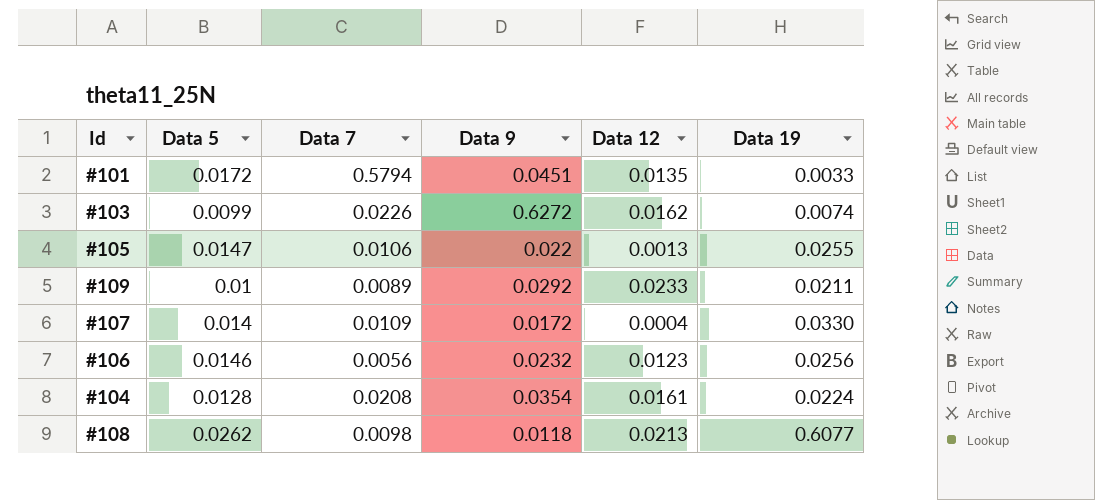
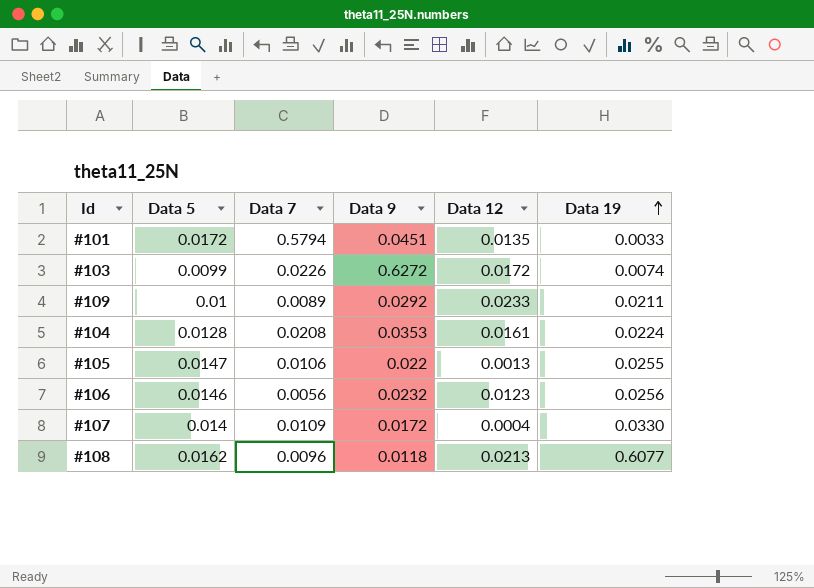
row order: none -> Data 19 ascending
#103 | Data 12: 0.0162 -> 0.0172
#104 | Data 9: 0.0354 -> 0.0353
#108 | Data 5: 0.0262 -> 0.0162
#108 | Data 7: 0.0098 -> 0.0096

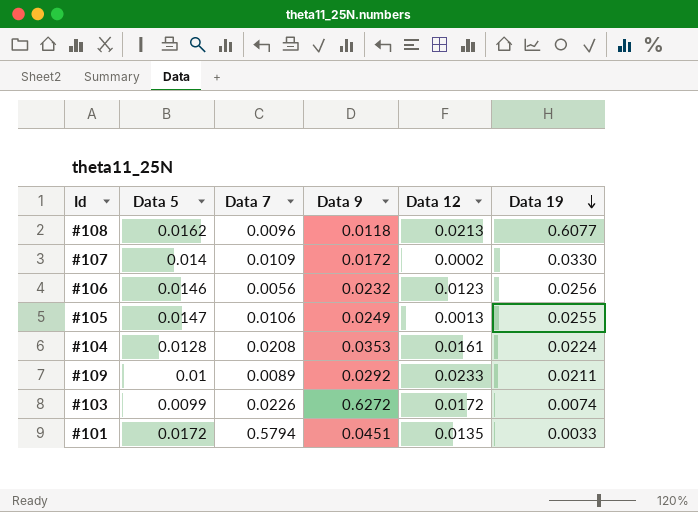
row order: Data 19 ascending -> Data 19 descending
#107 | Data 12: 0.0004 -> 0.0002
#105 | Data 9: 0.022 -> 0.0249

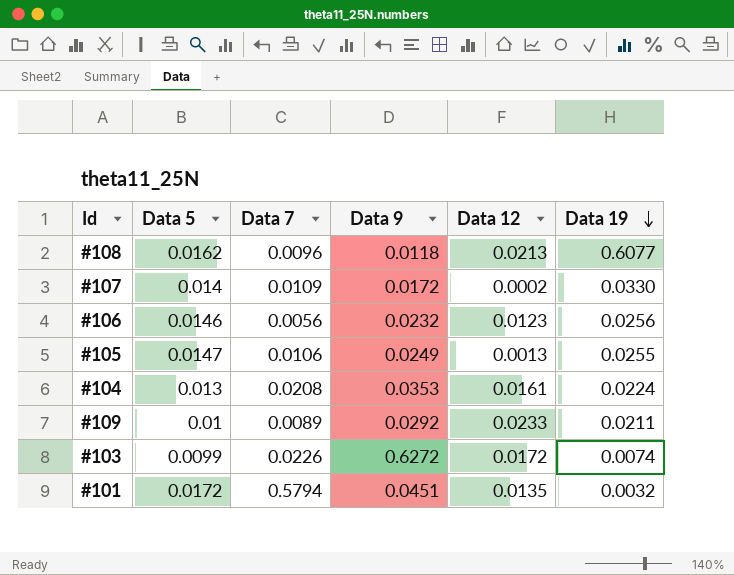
#104 | Data 5: 0.0128 -> 0.013
#101 | Data 19: 0.0033 -> 0.0032

